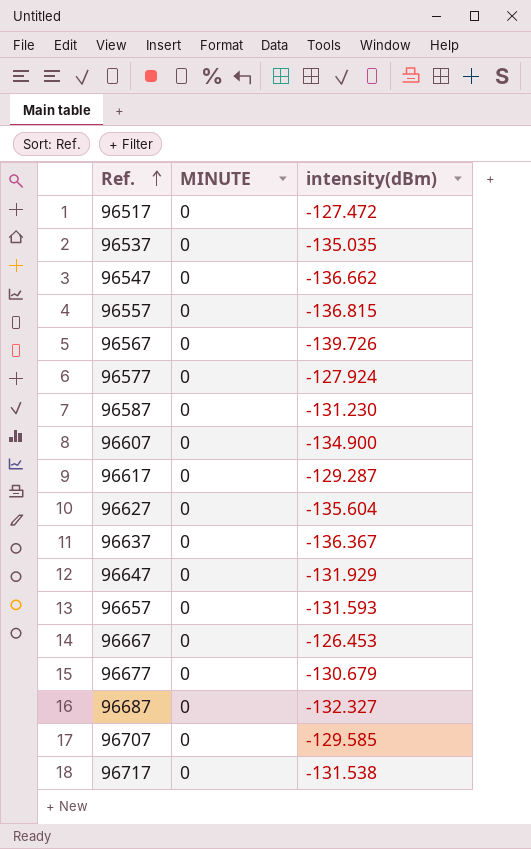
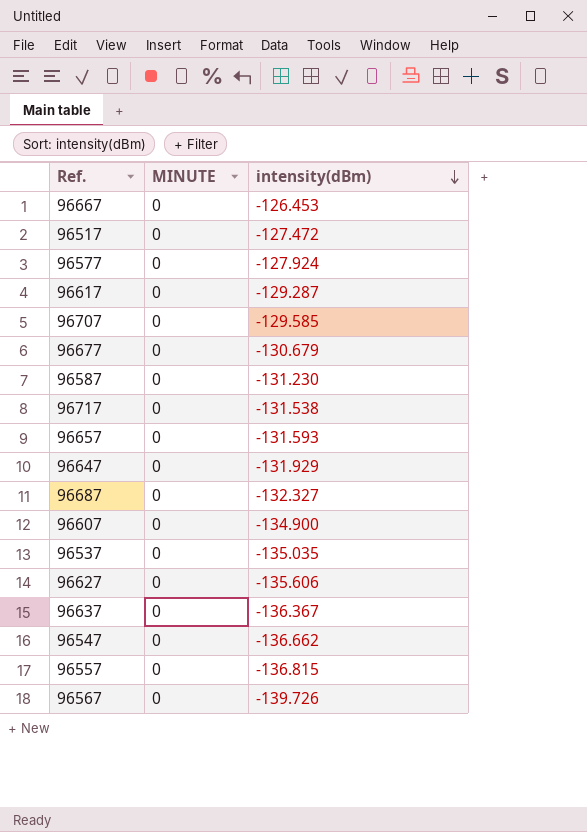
row order: Ref. ascending -> intensity(dBm) descending
96627 | intensity(dBm): -135.604 -> -135.606

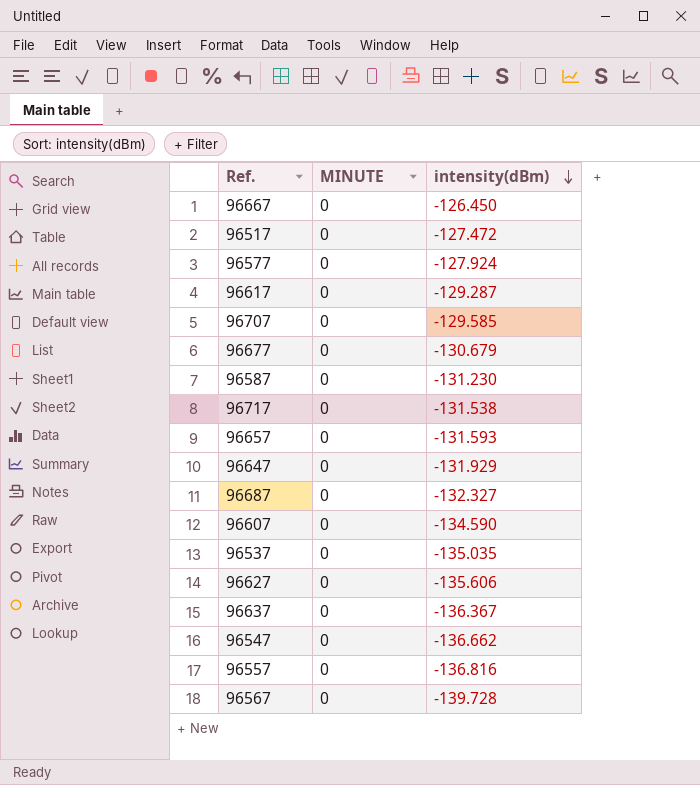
96667 | intensity(dBm): -126.453 -> -126.450
96607 | intensity(dBm): -134.900 -> -134.590
96557 | intensity(dBm): -136.815 -> -136.816
96567 | intensity(dBm): -139.726 -> -139.728

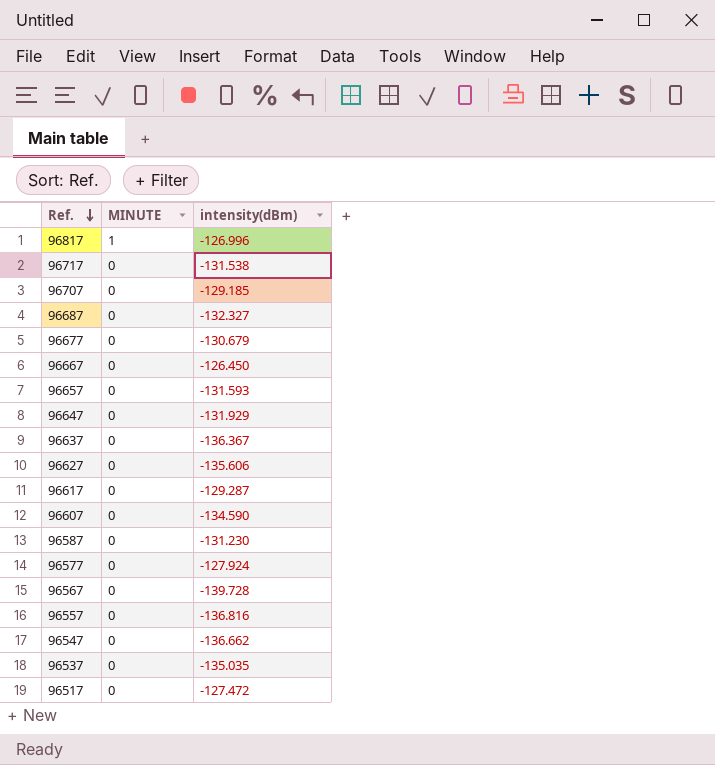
row order: intensity(dBm) descending -> Ref. descending
row 96817: none -> 1 | -126.996
96707 | intensity(dBm): -129.585 -> -129.185

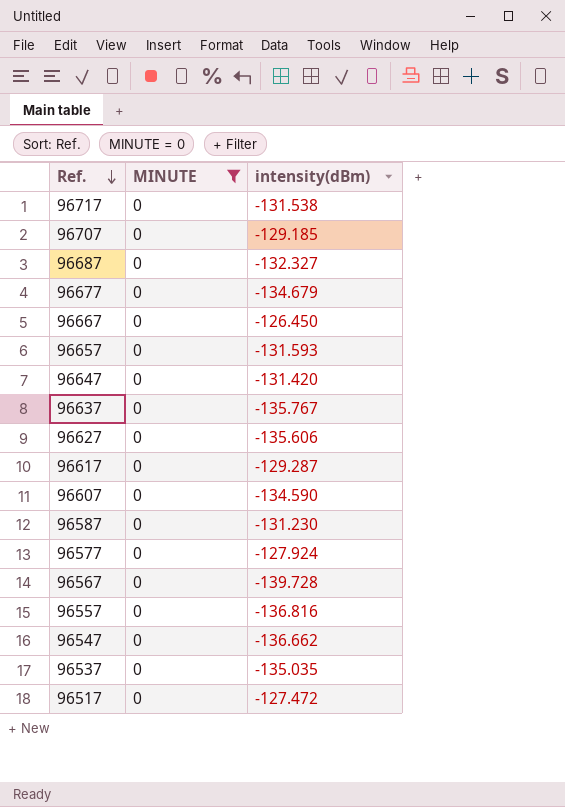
filter: none -> MINUTE = 0
96677 | intensity(dBm): -130.679 -> -134.679
96647 | intensity(dBm): -131.929 -> -131.420
96637 | intensity(dBm): -136.367 -> -135.767

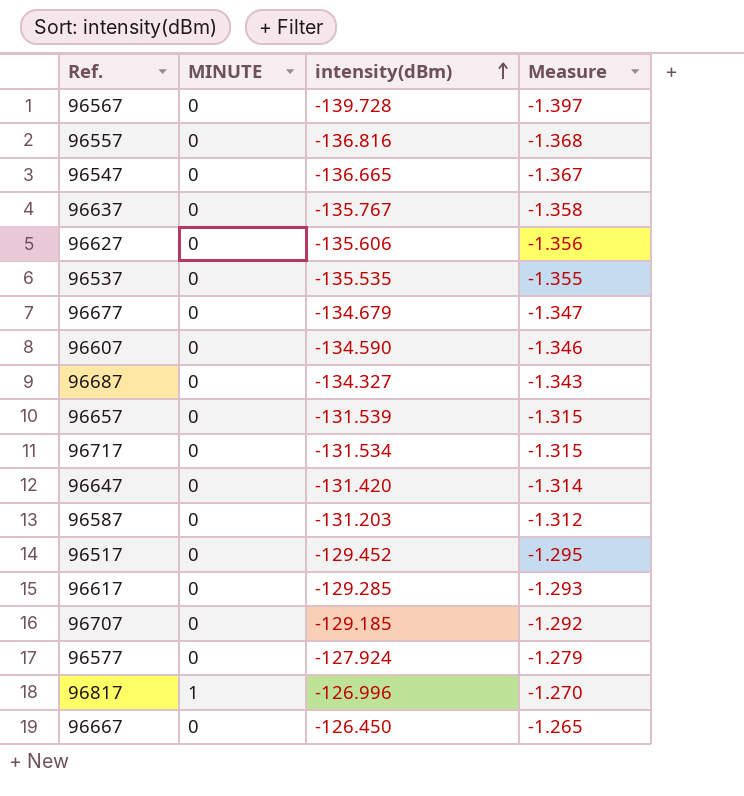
filter: MINUTE = 0 -> none
row order: Ref. descending -> intensity(dBm) ascending
column Measure | formula: none -> [intensity(dBm)] * 0.01
96547 | intensity(dBm): -136.662 -> -136.665
96537 | intensity(dBm): -135.035 -> -135.535
96687 | intensity(dBm): -132.327 -> -134.327
96657 | intensity(dBm): -131.593 -> -131.539
96717 | intensity(dBm): -131.538 -> -131.534
96587 | intensity(dBm): -131.230 -> -131.203
96517 | intensity(dBm): -127.472 -> -129.452
96617 | intensity(dBm): -129.287 -> -129.285

